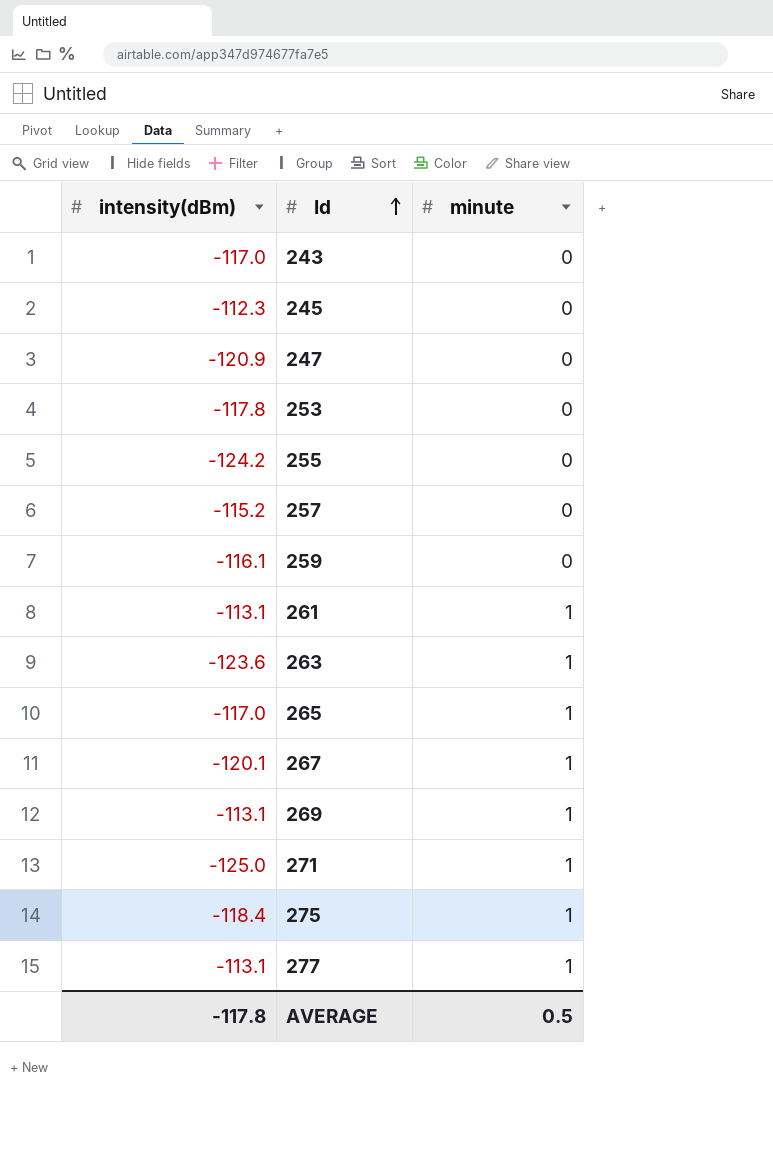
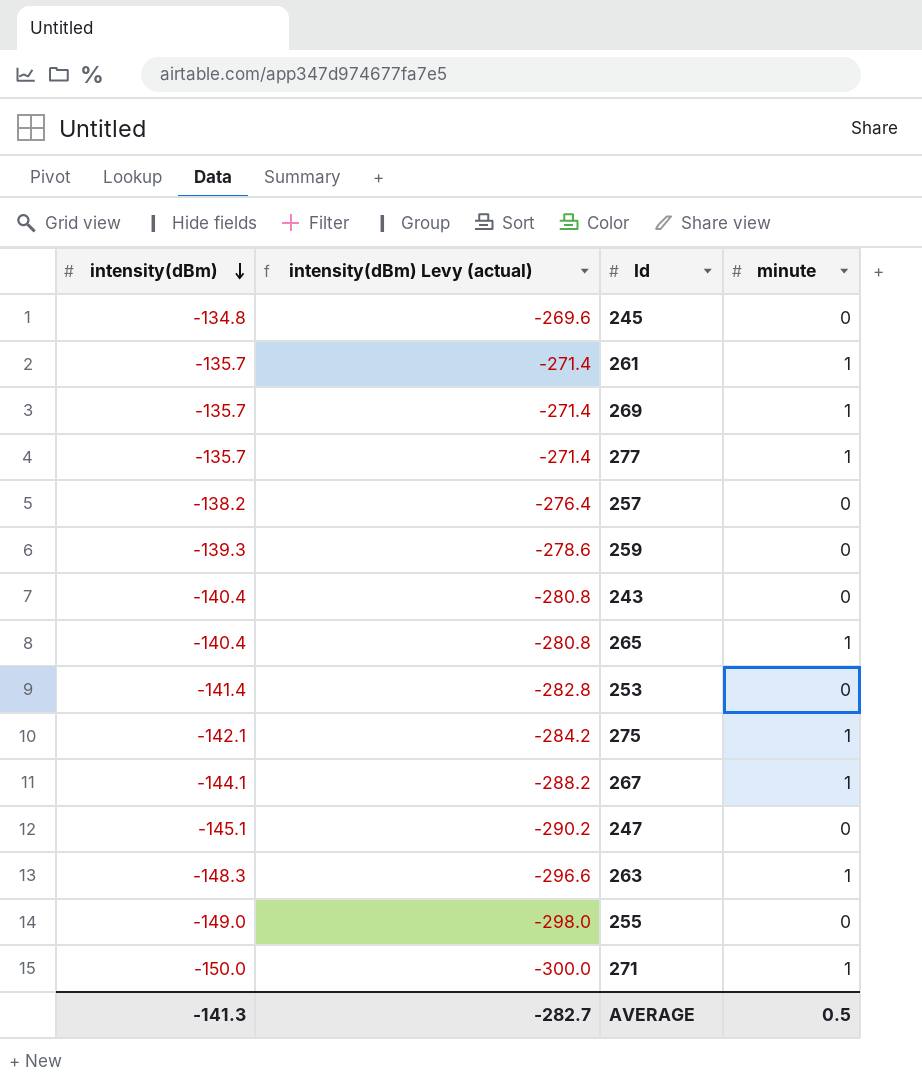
row order: Id ascending -> intensity(dBm) descending
column intensity(dBm) Levy (actual) | formula: none -> [intensity(dBm)] * 2
245 | intensity(dBm): -112.3 -> -134.8
261 | intensity(dBm): -113.1 -> -135.7
269 | intensity(dBm): -113.1 -> -135.7
277 | intensity(dBm): -113.1 -> -135.7
257 | intensity(dBm): -115.2 -> -138.2
259 | intensity(dBm): -116.1 -> -139.3
243 | intensity(dBm): -117.0 -> -140.4
265 | intensity(dBm): -117.0 -> -140.4
253 | intensity(dBm): -117.8 -> -141.4
275 | intensity(dBm): -118.4 -> -142.1
267 | intensity(dBm): -120.1 -> -144.1
247 | intensity(dBm): -120.9 -> -145.1
263 | intensity(dBm): -123.6 -> -148.3
255 | intensity(dBm): -124.2 -> -149.0
271 | intensity(dBm): -125.0 -> -150.0
AVERAGE | intensity(dBm): -117.8 -> -141.3

